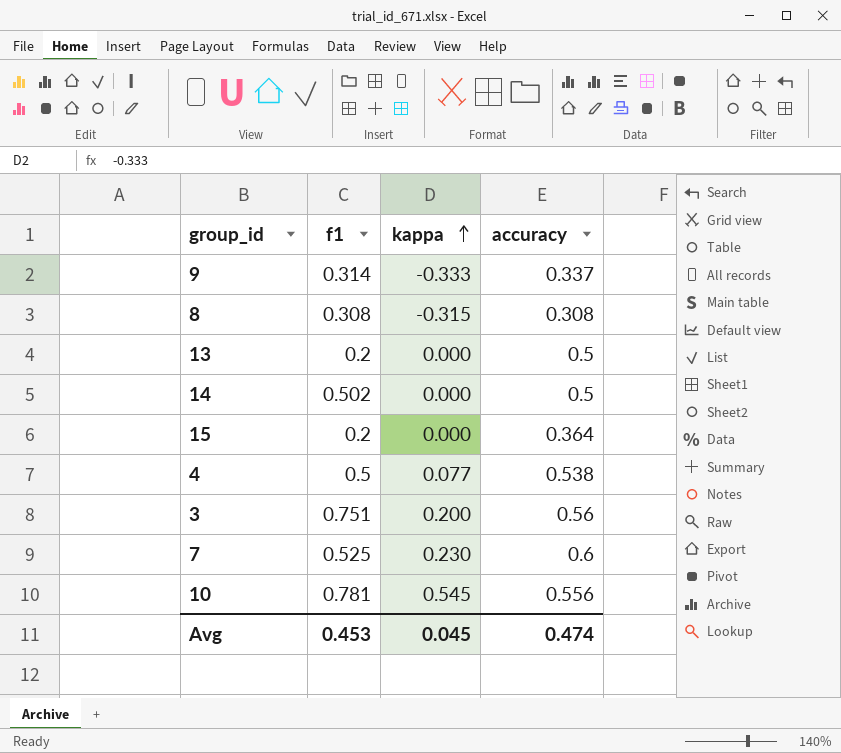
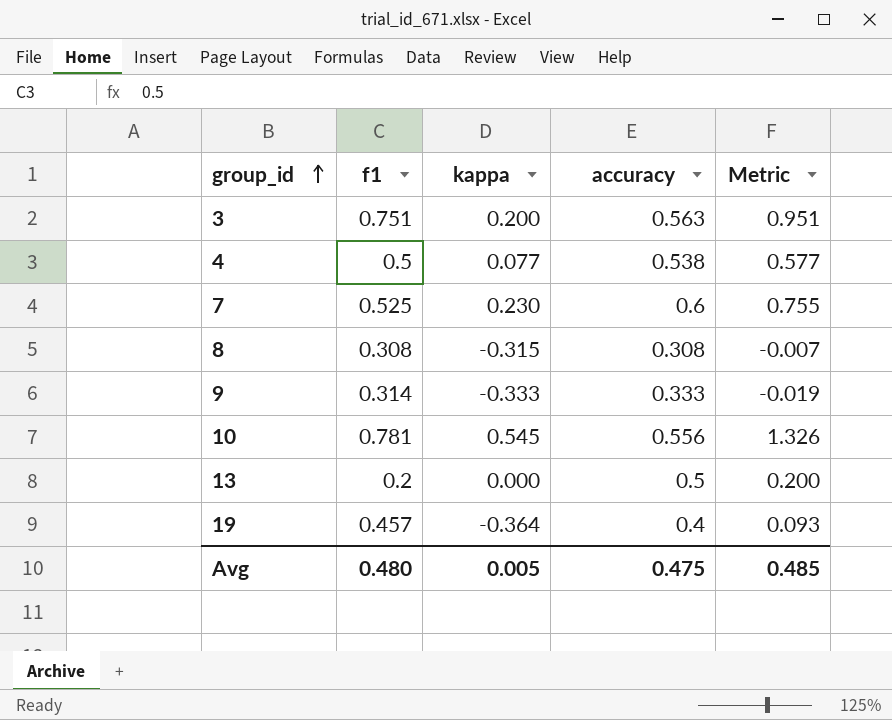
row order: kappa ascending -> group_id ascending
column Metric | formula: none -> [f1] + [kappa]
row 14: 0.502 | 0.000 | 0.5 -> none
row 15: 0.2 | 0.000 | 0.364 -> none
3 | accuracy: 0.56 -> 0.563
9 | accuracy: 0.337 -> 0.333
row 19: none -> 0.457 | -0.364 | 0.4 | 0.093
Avg | f1: 0.453 -> 0.480
Avg | kappa: 0.045 -> 0.005
Avg | accuracy: 0.474 -> 0.475

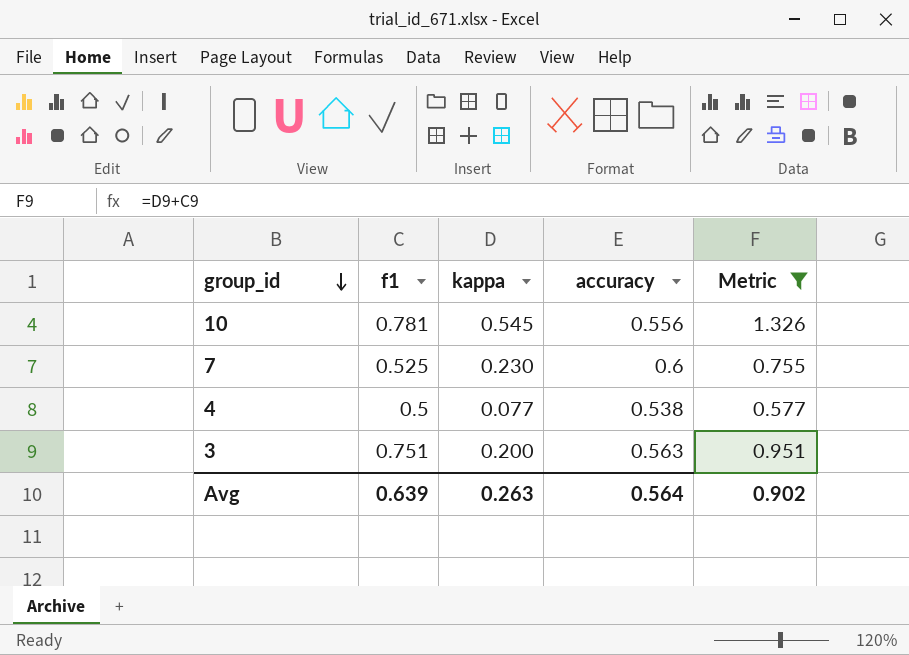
filter: none -> Metric >= 0.577
row order: group_id ascending -> group_id descending
Avg | f1: 0.480 -> 0.639
Avg | kappa: 0.005 -> 0.263
Avg | accuracy: 0.475 -> 0.564
Avg | Metric: 0.485 -> 0.902

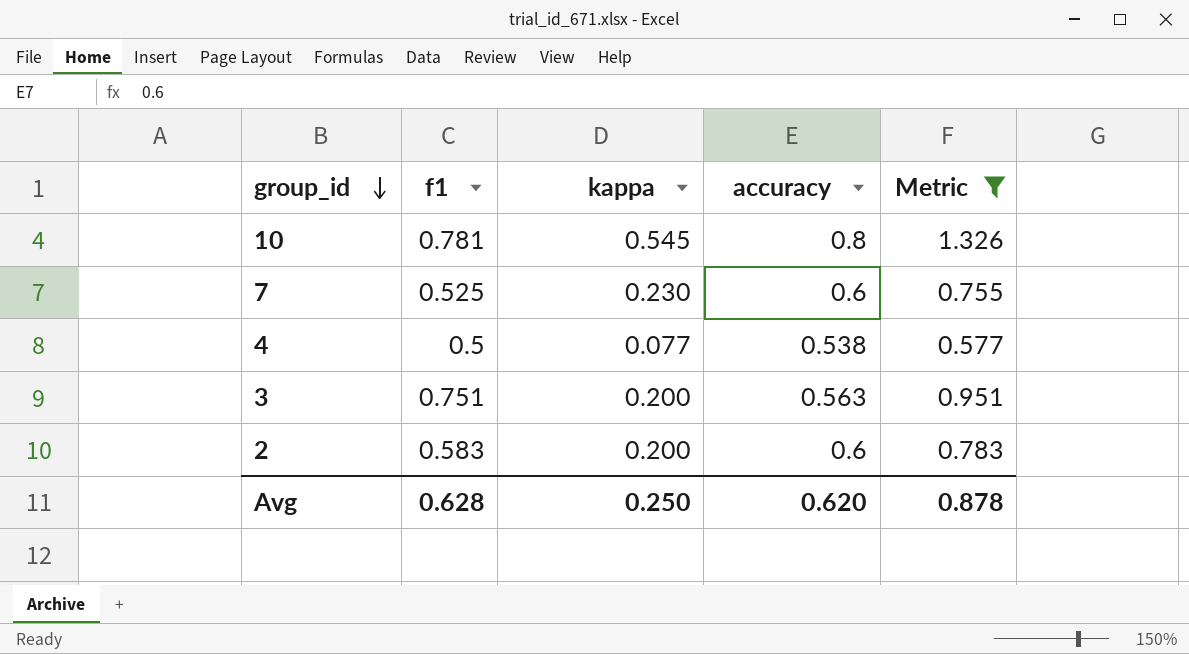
10 | accuracy: 0.556 -> 0.8
row 2: none -> 0.583 | 0.200 | 0.6 | 0.783
Avg | f1: 0.639 -> 0.628
Avg | kappa: 0.263 -> 0.250
Avg | accuracy: 0.564 -> 0.620
Avg | Metric: 0.902 -> 0.878

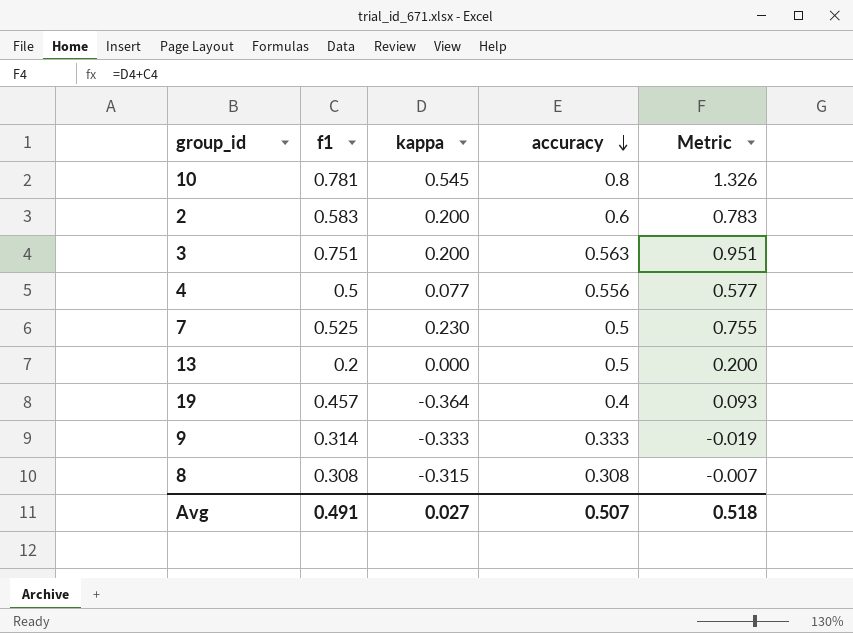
filter: Metric >= 0.577 -> none
row order: group_id descending -> accuracy descending
4 | accuracy: 0.538 -> 0.556
7 | accuracy: 0.6 -> 0.5
Avg | f1: 0.628 -> 0.491
Avg | kappa: 0.250 -> 0.027
Avg | accuracy: 0.620 -> 0.507
Avg | Metric: 0.878 -> 0.518

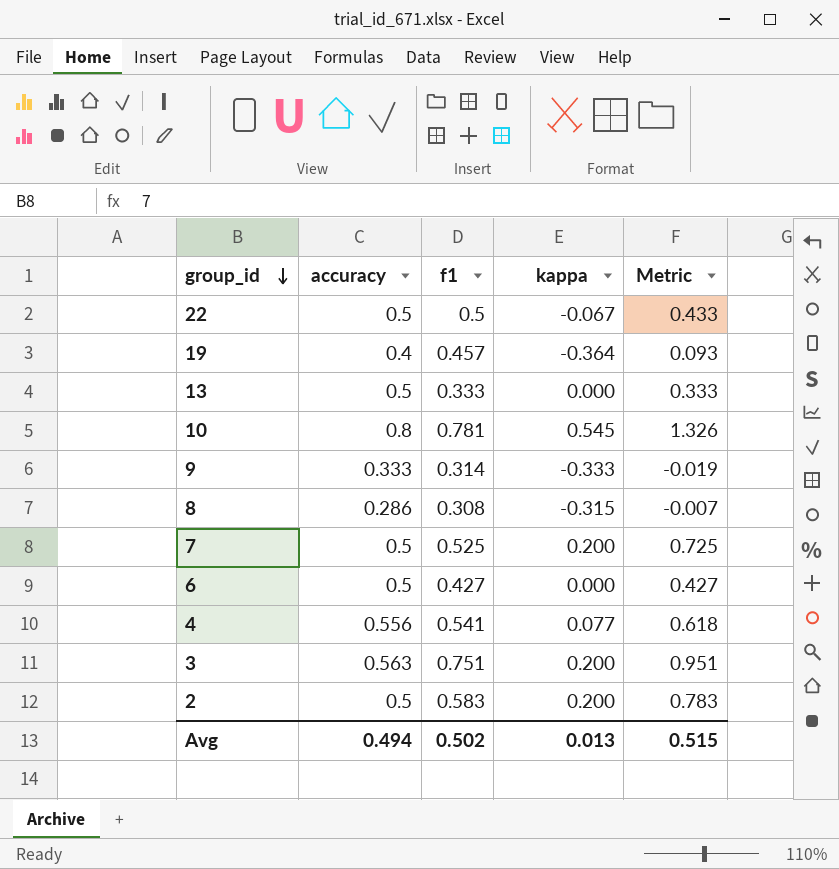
row order: accuracy descending -> group_id descending
column accuracy | position: 4 -> 2
row 22: none -> 0.5 | 0.5 | -0.067 | 0.433
13 | f1: 0.2 -> 0.333
13 | Metric: 0.200 -> 0.333
8 | accuracy: 0.308 -> 0.286
7 | kappa: 0.230 -> 0.200
7 | Metric: 0.755 -> 0.725
row 6: none -> 0.5 | 0.427 | 0.000 | 0.427
4 | f1: 0.5 -> 0.541
4 | Metric: 0.577 -> 0.618
2 | accuracy: 0.6 -> 0.5
Avg | accuracy: 0.507 -> 0.494
Avg | f1: 0.491 -> 0.502
Avg | kappa: 0.027 -> 0.013
Avg | Metric: 0.518 -> 0.515

